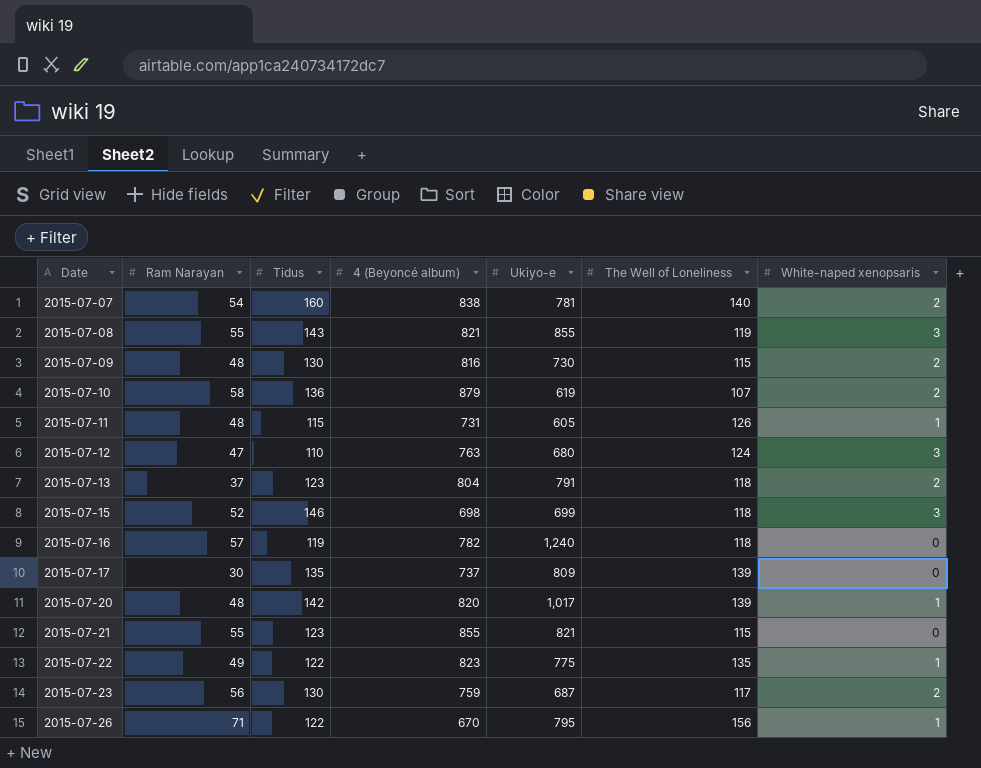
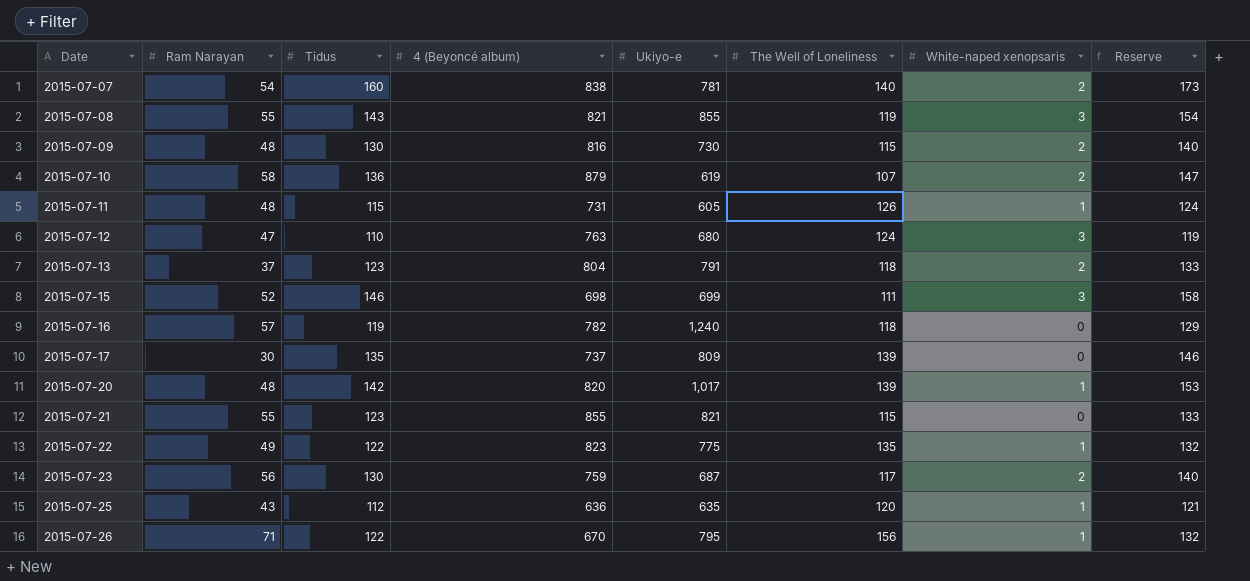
column Reserve | formula: none -> [Tidus] * 1.08
2015-07-15 | The Well of Loneliness: 118 -> 111
row 2015-07-25: none -> 43 | 112 | 636 | 635 | 120 | 1 | 121

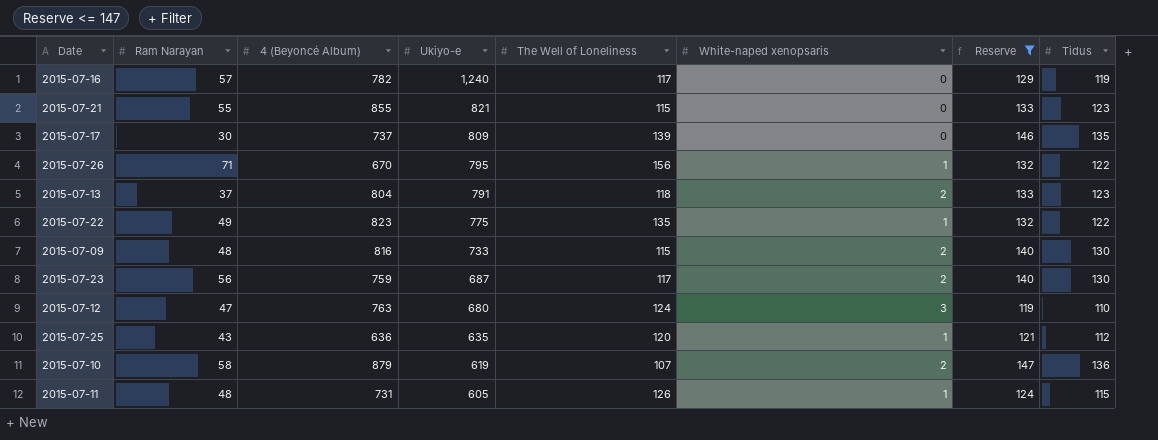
filter: none -> Reserve <= 147
row order: Date ascending -> Ukiyo-e descending
column name: 4 (Beyoncé album) -> 4 (Beyoncé Album)
column Tidus | position: 3 -> 8
2015-07-16 | The Well of Loneliness: 118 -> 117
2015-07-09 | Ukiyo-e: 730 -> 733

